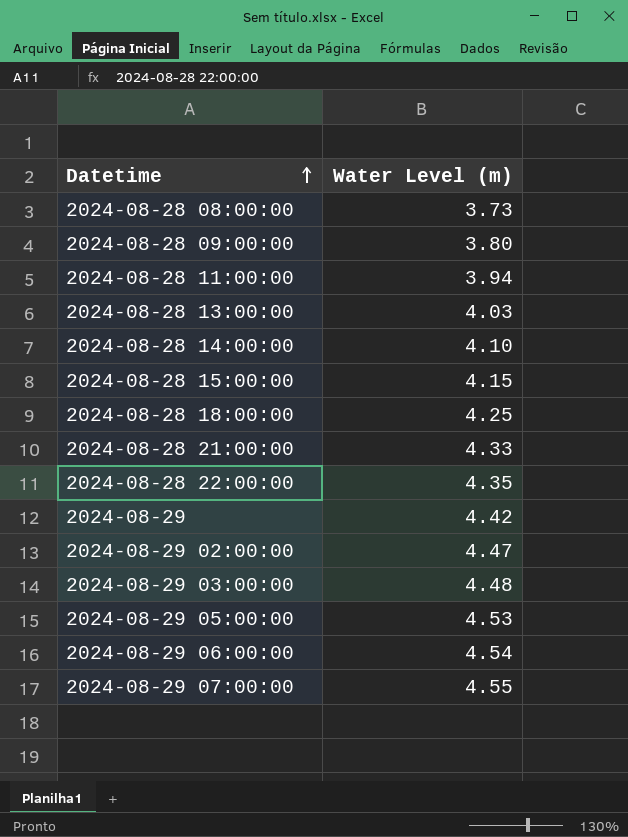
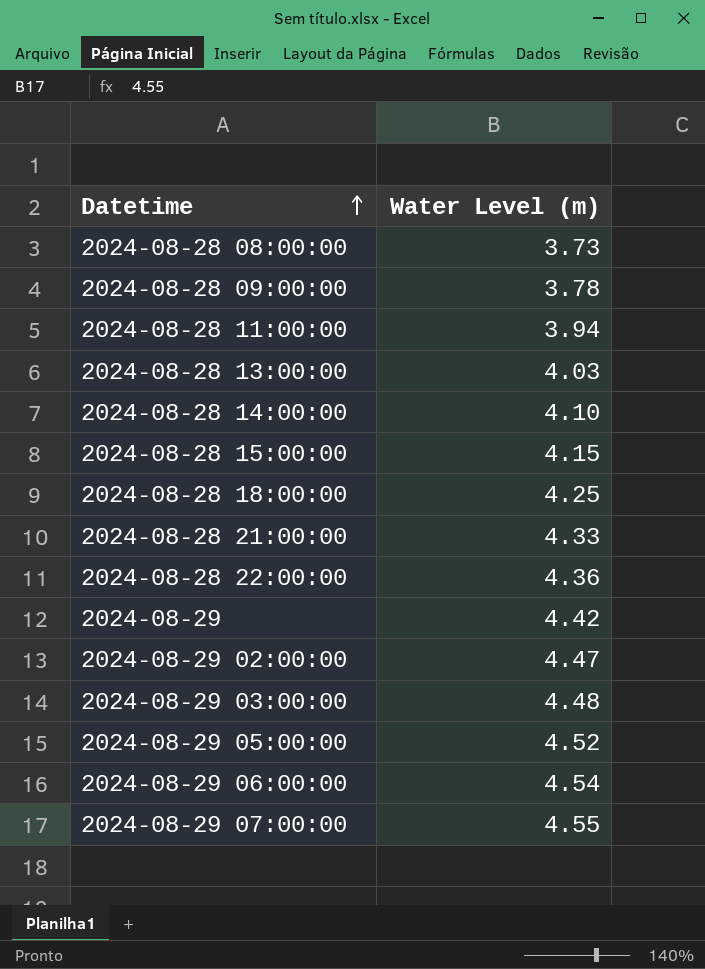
2024-08-28 09:00:00 | Water Level (m): 3.80 -> 3.78
2024-08-28 22:00:00 | Water Level (m): 4.35 -> 4.36
2024-08-29 05:00:00 | Water Level (m): 4.53 -> 4.52

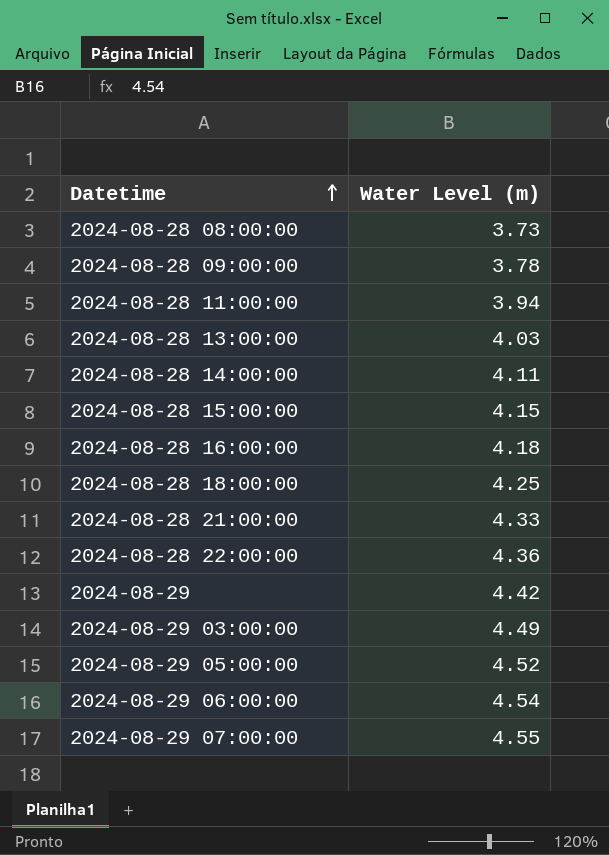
row 2024-08-29 02:00:00: 4.47 -> none
2024-08-28 14:00:00 | Water Level (m): 4.10 -> 4.11
row 2024-08-28 16:00:00: none -> 4.18
2024-08-29 03:00:00 | Water Level (m): 4.48 -> 4.49

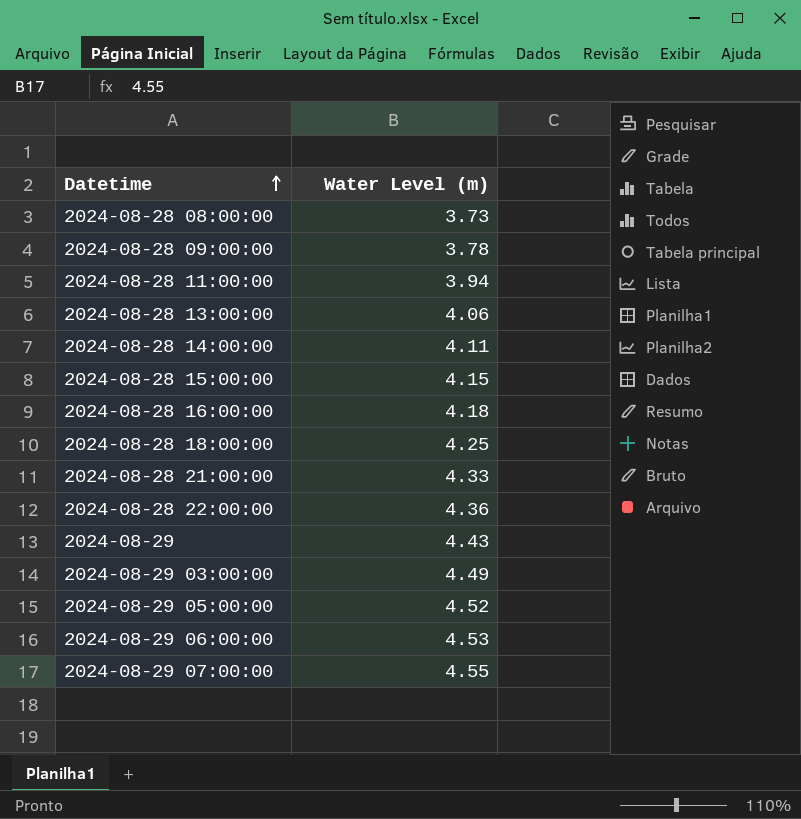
2024-08-28 13:00:00 | Water Level (m): 4.03 -> 4.06
2024-08-29 | Water Level (m): 4.42 -> 4.43
2024-08-29 06:00:00 | Water Level (m): 4.54 -> 4.53

